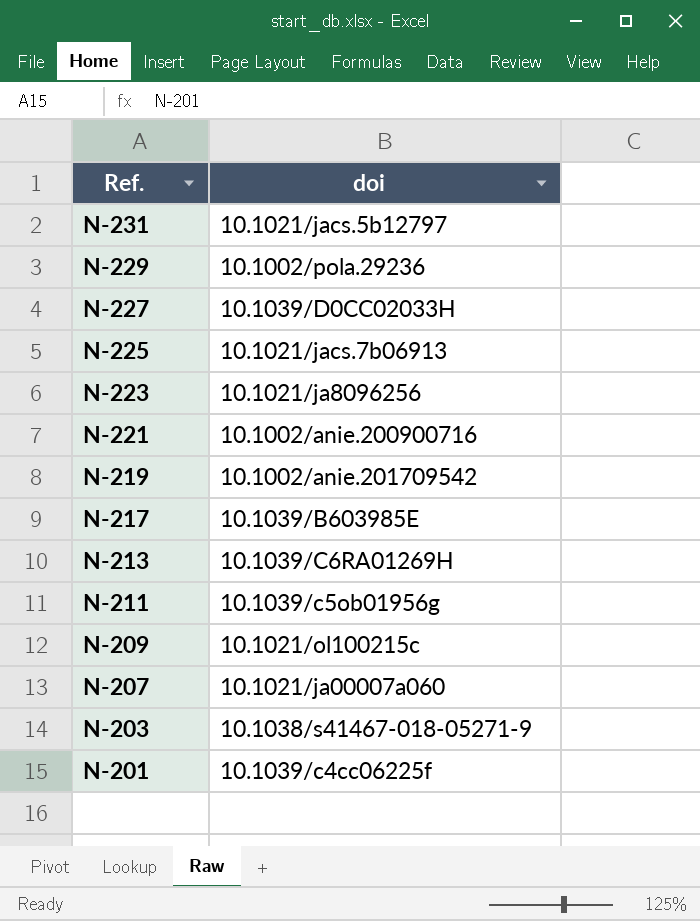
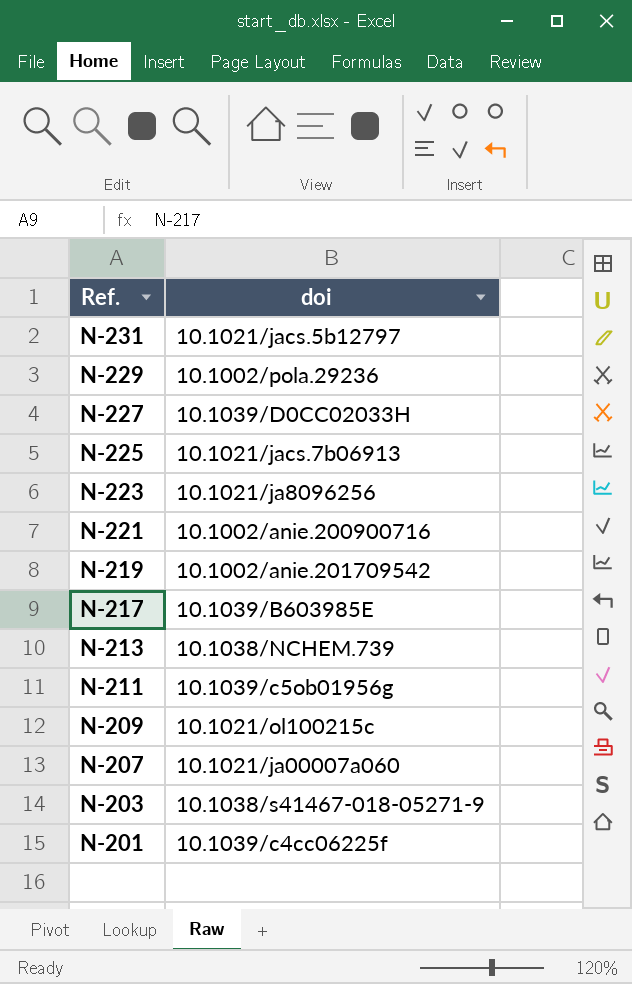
N-213 | doi: 10.1039/C6RA01269H -> 10.1038/NCHEM.739

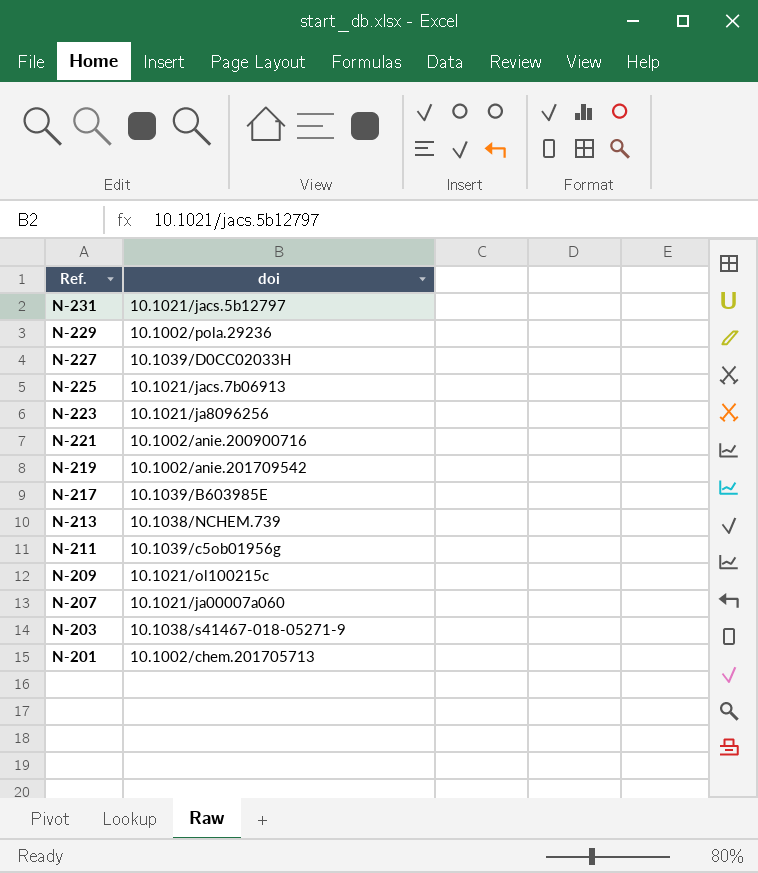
N-201 | doi: 10.1039/c4cc06225f -> 10.1002/chem.201705713

